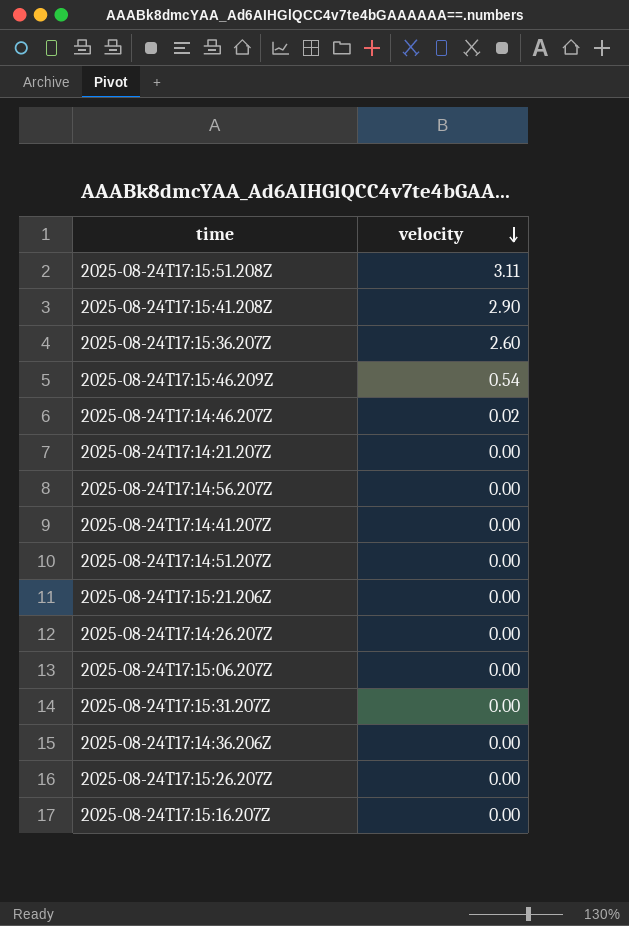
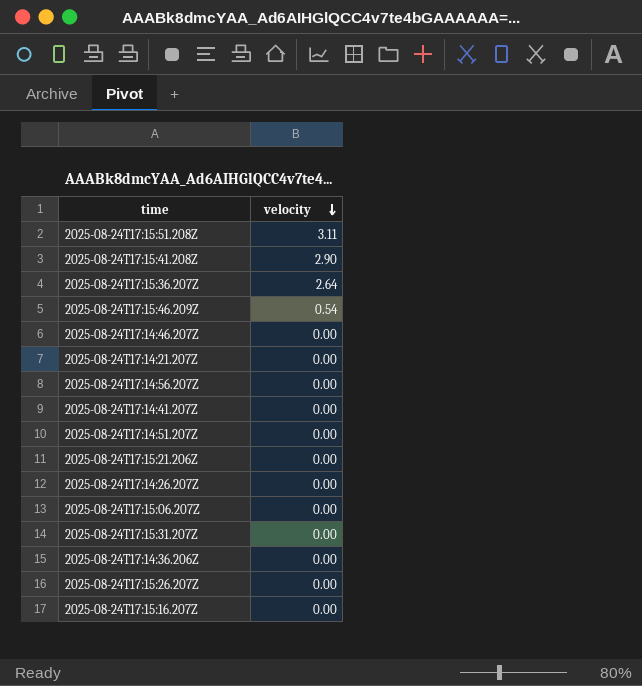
2025-08-24T17:15:36.207Z | velocity: 2.60 -> 2.64
2025-08-24T17:14:46.207Z | velocity: 0.02 -> 0.00

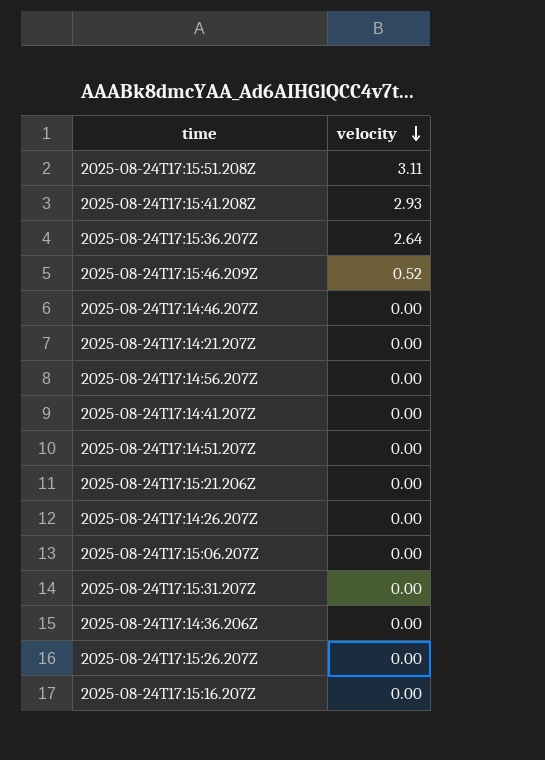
2025-08-24T17:15:41.208Z | velocity: 2.90 -> 2.93
2025-08-24T17:15:46.209Z | velocity: 0.54 -> 0.52

